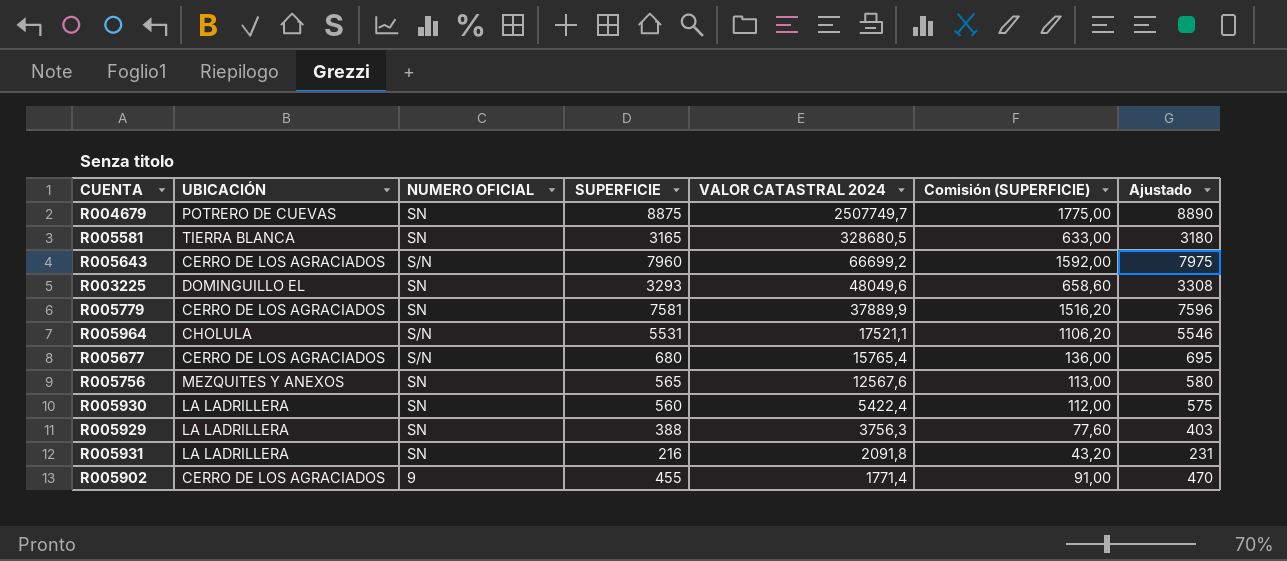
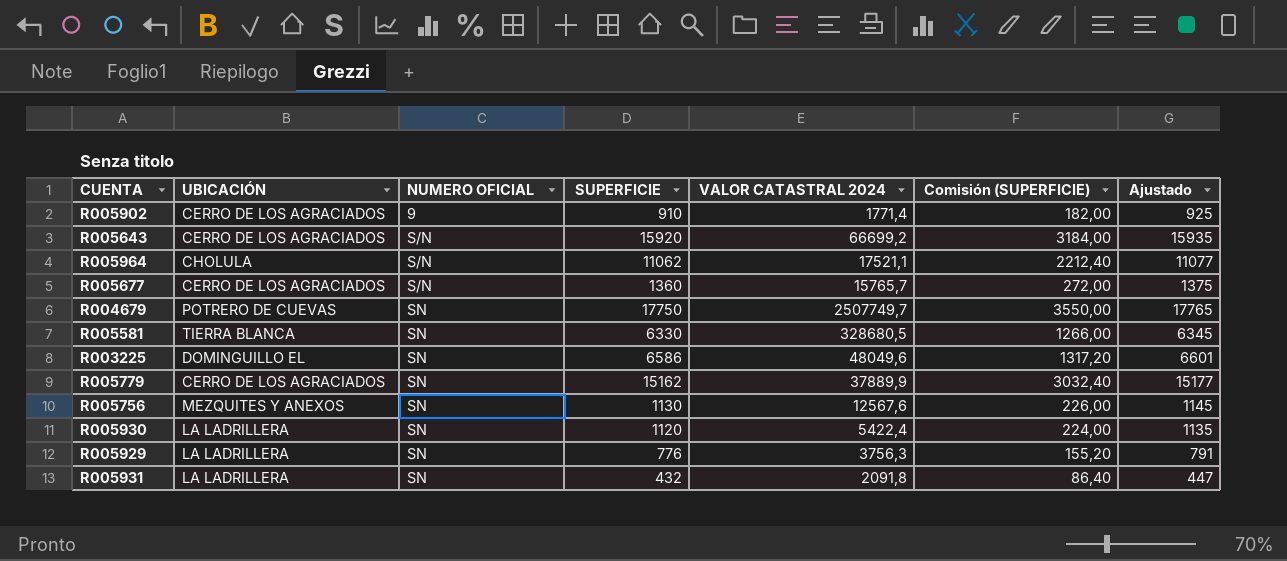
row order: VALOR CATASTRAL 2024 descending -> NUMERO OFICIAL ascending
R005902 | SUPERFICIE: 455 -> 910
R005902 | Comisión (SUPERFICIE): 91,00 -> 182,00
R005902 | Ajustado: 470 -> 925
R005643 | SUPERFICIE: 7960 -> 15920
R005643 | Comisión (SUPERFICIE): 1592,00 -> 3184,00
R005643 | Ajustado: 7975 -> 15935
R005964 | SUPERFICIE: 5531 -> 11062
R005964 | Comisión (SUPERFICIE): 1106,20 -> 2212,40
R005964 | Ajustado: 5546 -> 11077
R005677 | SUPERFICIE: 680 -> 1360
R005677 | VALOR CATASTRAL 2024: 15765,4 -> 15765,7
R005677 | Comisión (SUPERFICIE): 136,00 -> 272,00
R005677 | Ajustado: 695 -> 1375
R004679 | SUPERFICIE: 8875 -> 17750
R004679 | Comisión (SUPERFICIE): 1775,00 -> 3550,00
R004679 | Ajustado: 8890 -> 17765
R005581 | SUPERFICIE: 3165 -> 6330
R005581 | Comisión (SUPERFICIE): 633,00 -> 1266,00
R005581 | Ajustado: 3180 -> 6345
R003225 | SUPERFICIE: 3293 -> 6586
R003225 | Comisión (SUPERFICIE): 658,60 -> 1317,20
R003225 | Ajustado: 3308 -> 6601
R005779 | SUPERFICIE: 7581 -> 15162
R005779 | Comisión (SUPERFICIE): 1516,20 -> 3032,40
R005779 | Ajustado: 7596 -> 15177
R005756 | SUPERFICIE: 565 -> 1130
R005756 | Comisión (SUPERFICIE): 113,00 -> 226,00
R005756 | Ajustado: 580 -> 1145
R005930 | SUPERFICIE: 560 -> 1120
R005930 | Comisión (SUPERFICIE): 112,00 -> 224,00
R005930 | Ajustado: 575 -> 1135
R005929 | SUPERFICIE: 388 -> 776
R005929 | Comisión (SUPERFICIE): 77,60 -> 155,20
R005929 | Ajustado: 403 -> 791
R005931 | SUPERFICIE: 216 -> 432
R005931 | Comisión (SUPERFICIE): 43,20 -> 86,40
R005931 | Ajustado: 231 -> 447

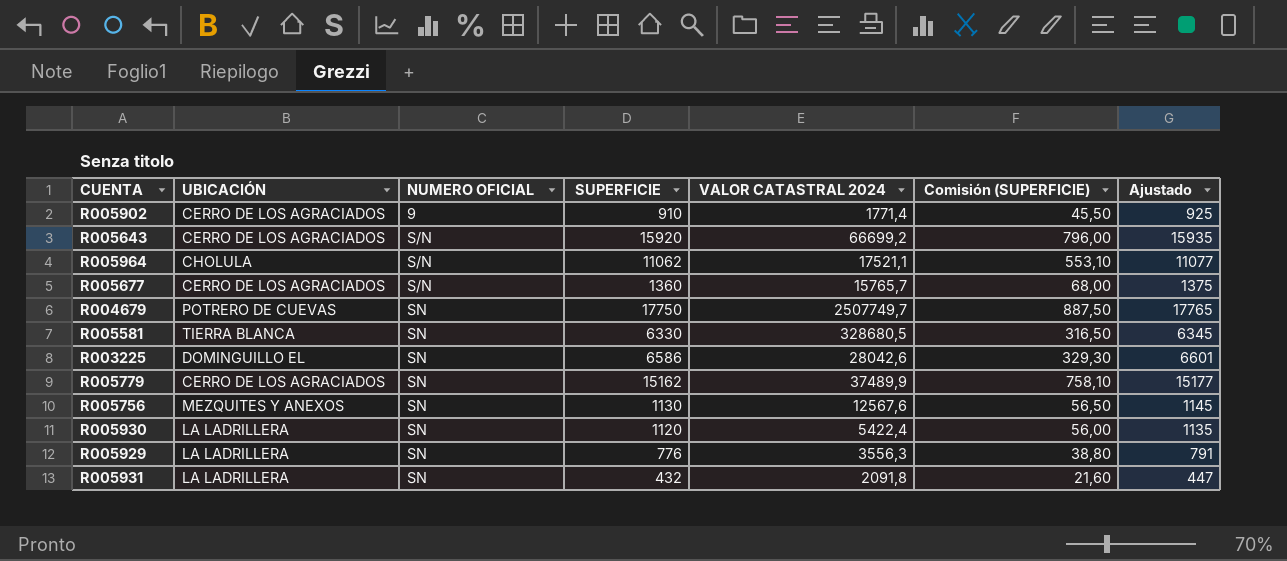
column Comisión (SUPERFICIE) | formula: [SUPERFICIE] * 0,2 -> [SUPERFICIE] * 0,05
R003225 | VALOR CATASTRAL 2024: 48049,6 -> 28042,6
R005779 | VALOR CATASTRAL 2024: 37889,9 -> 37489,9
R005929 | VALOR CATASTRAL 2024: 3756,3 -> 3556,3

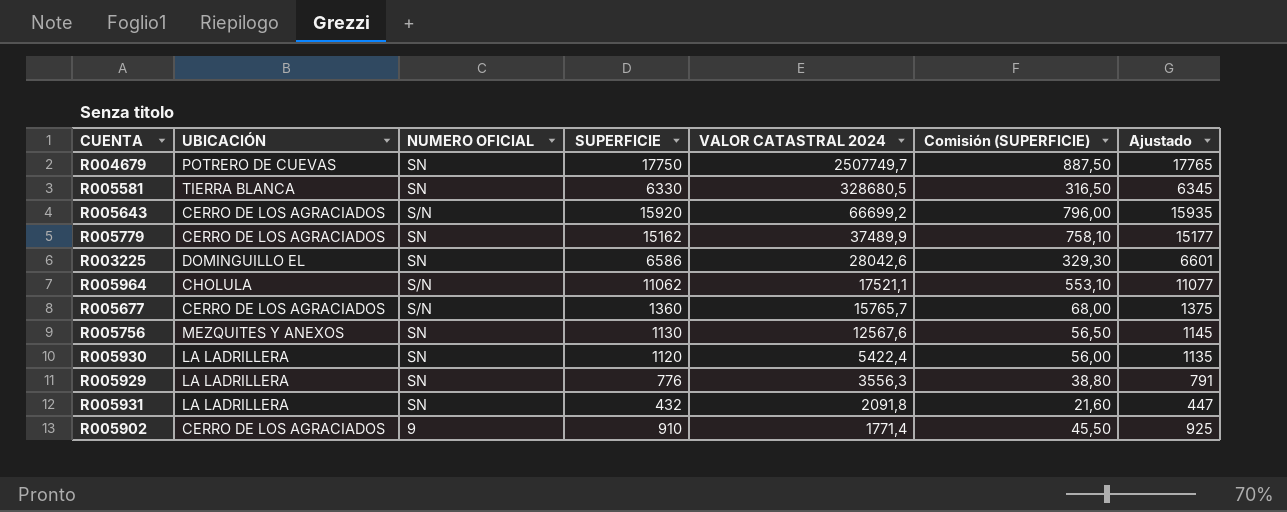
row order: NUMERO OFICIAL ascending -> VALOR CATASTRAL 2024 descending

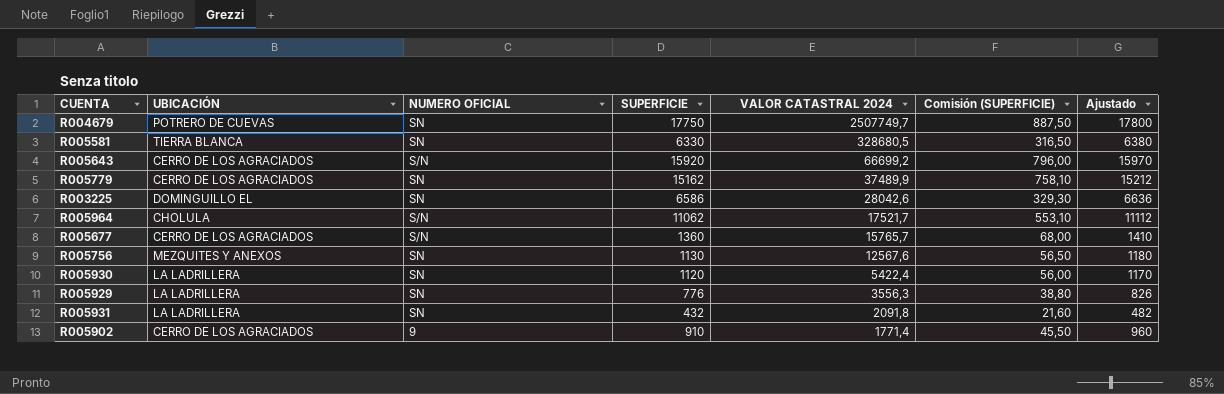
column Ajustado | formula: [SUPERFICIE] + 15 -> [SUPERFICIE] + 50
R005964 | VALOR CATASTRAL 2024: 17521,1 -> 17521,7

